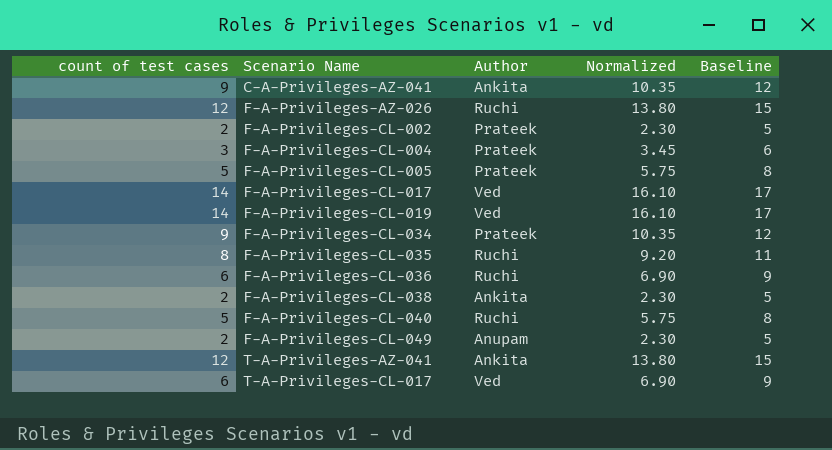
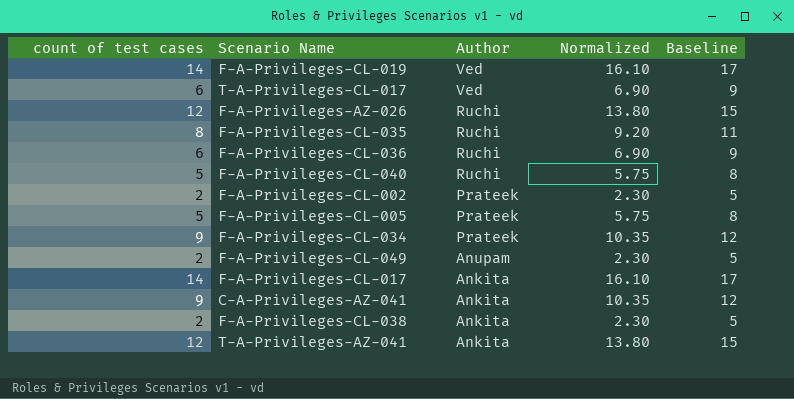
row order: Scenario Name ascending -> Author descending
row F-A-Privileges-CL-004: 3 | Prateek | 3.45 | 6 -> none
F-A-Privileges-CL-017 | Author: Ved -> Ankita

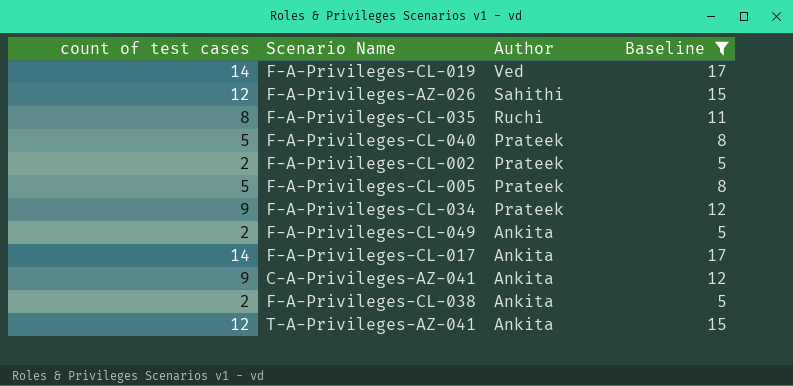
filter: none -> Baseline != 9
column Normalized | formula: [count of test cases] * 1.15 -> none
F-A-Privileges-AZ-026 | Author: Ruchi -> Sahithi
F-A-Privileges-CL-040 | Author: Ruchi -> Prateek
F-A-Privileges-CL-049 | Author: Anupam -> Ankita

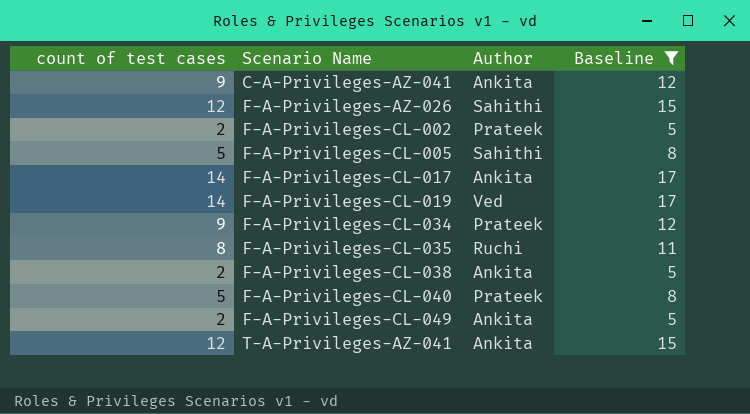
row order: Author descending -> Scenario Name ascending
F-A-Privileges-CL-005 | Author: Prateek -> Sahithi

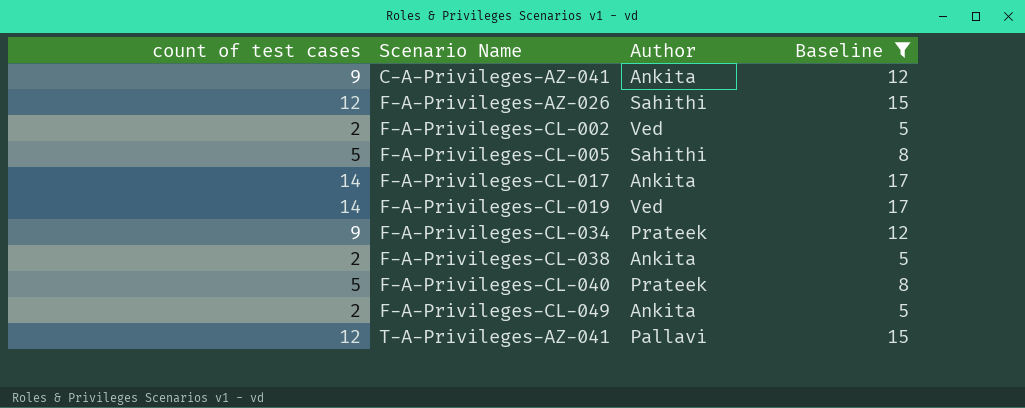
row F-A-Privileges-CL-035: 8 | Ruchi | 11 -> none
F-A-Privileges-CL-002 | Author: Prateek -> Ved
T-A-Privileges-AZ-041 | Author: Ankita -> Pallavi

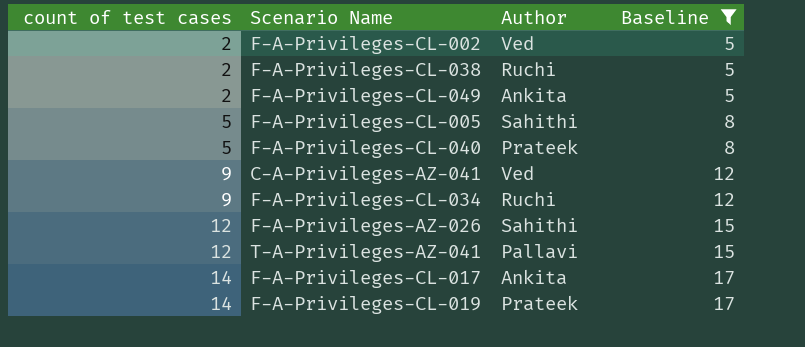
row order: Scenario Name ascending -> count of test cases ascending
F-A-Privileges-CL-038 | Author: Ankita -> Ruchi
C-A-Privileges-AZ-041 | Author: Ankita -> Ved
F-A-Privileges-CL-034 | Author: Prateek -> Ruchi
F-A-Privileges-CL-019 | Author: Ved -> Prateek

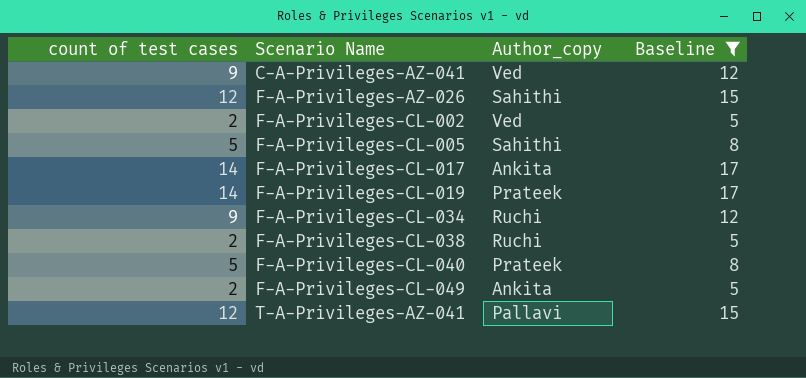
row order: count of test cases ascending -> Scenario Name ascending
column name: Author -> Author_copy

